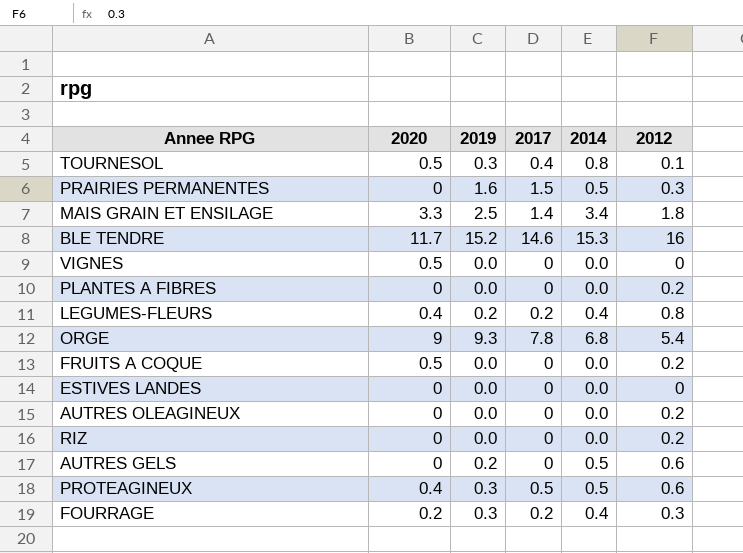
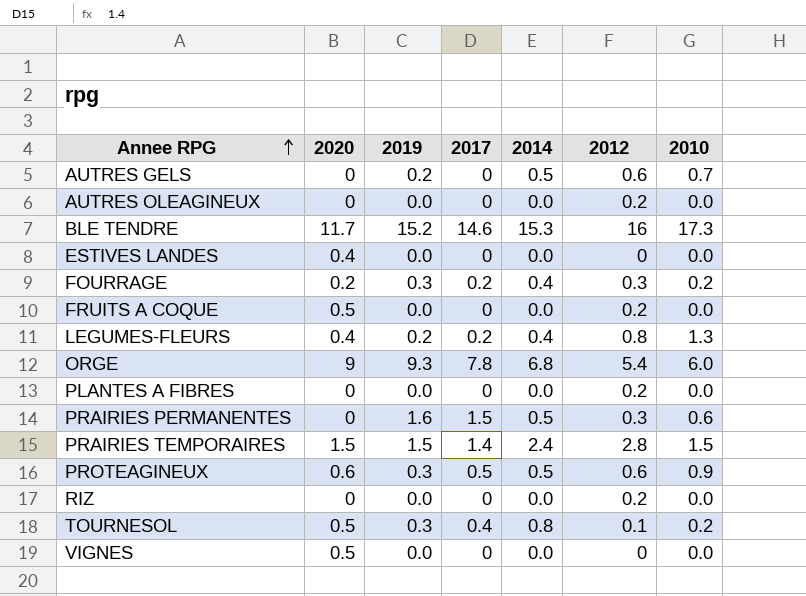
row order: none -> Annee RPG ascending
column 2010 | position: none -> 7
row MAIS GRAIN ET ENSILAGE: 3.3 | 2.5 | 1.4 | 3.4 | 1.8 -> none
ESTIVES LANDES | 2020: 0 -> 0.4
row PRAIRIES TEMPORAIRES: none -> 1.5 | 1.5 | 1.4 | 2.4 | 2.8 | 1.5
PROTEAGINEUX | 2020: 0.4 -> 0.6

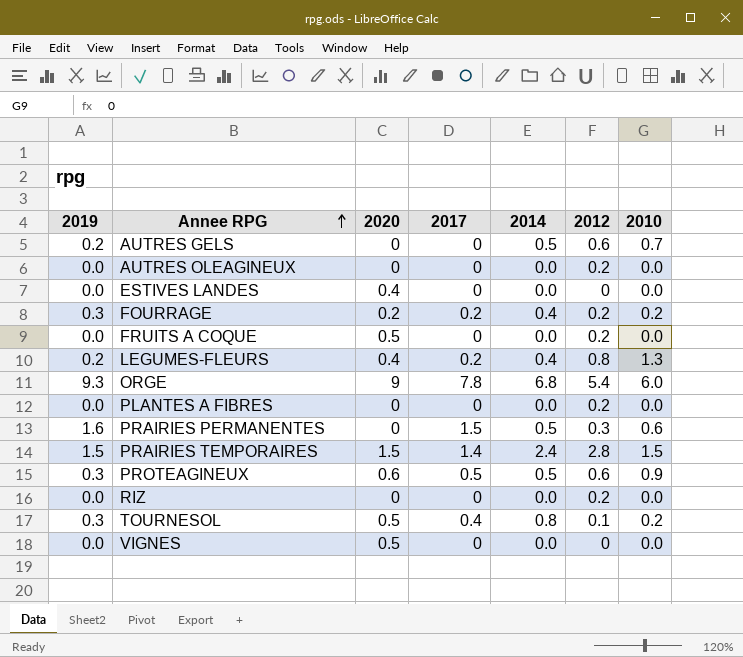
column 2019 | position: 3 -> 1
row BLE TENDRE: 11.7 | 15.2 | 14.6 | 15.3 | 16 | 17.3 -> none
FOURRAGE | 2012: 0.3 -> 0.2

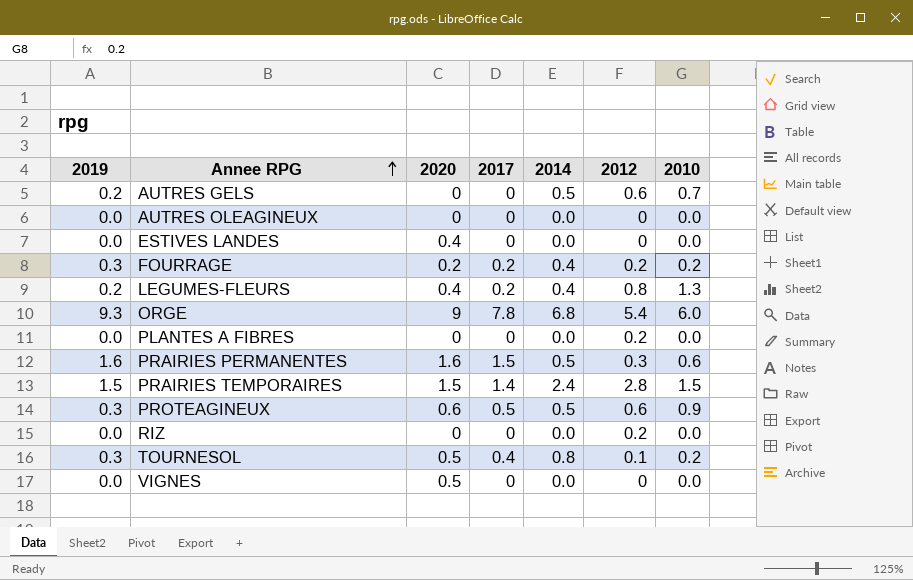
row FRUITS A COQUE: 0.0 | 0.5 | 0 | 0.0 | 0.2 | 0.0 -> none
AUTRES OLEAGINEUX | 2012: 0.2 -> 0
PRAIRIES PERMANENTES | 2020: 0 -> 1.6

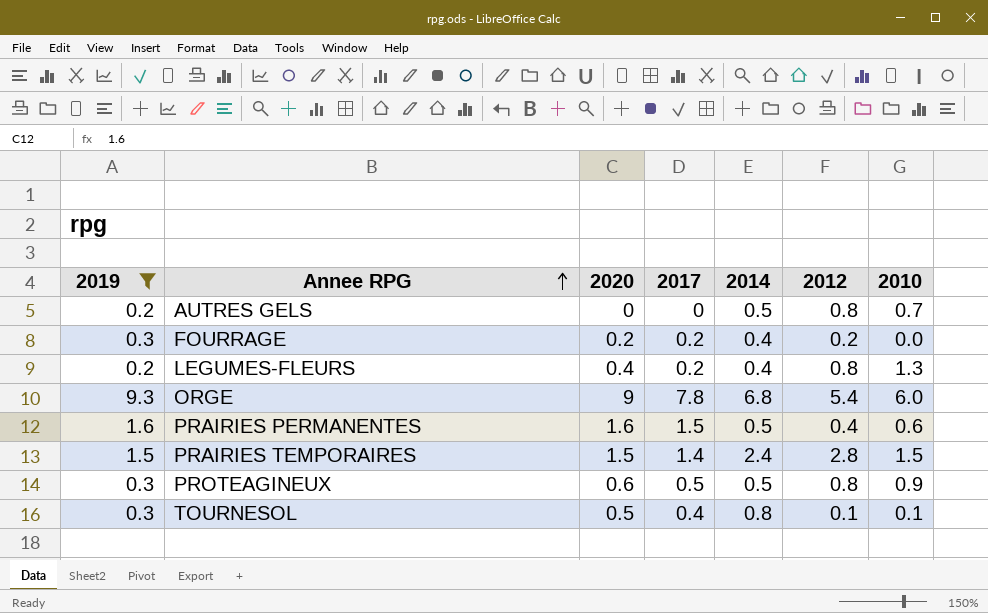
filter: none -> 2019 != 0.0
AUTRES GELS | 2012: 0.6 -> 0.8
FOURRAGE | 2010: 0.2 -> 0.0
PRAIRIES PERMANENTES | 2012: 0.3 -> 0.4
PROTEAGINEUX | 2012: 0.6 -> 0.8
TOURNESOL | 2010: 0.2 -> 0.1

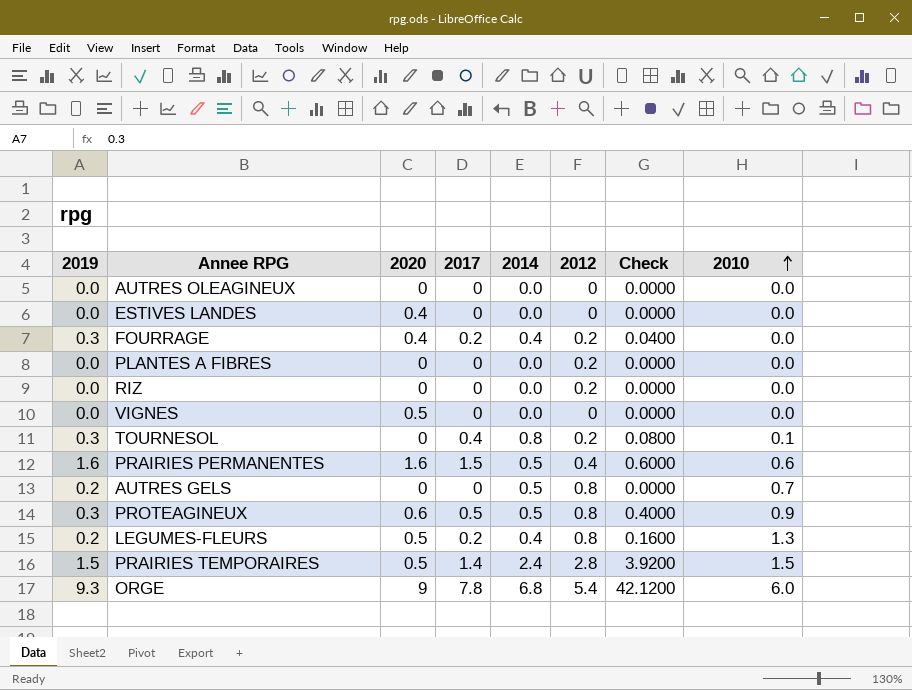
filter: 2019 != 0.0 -> none
row order: Annee RPG ascending -> 2010 ascending
column Check | formula: none -> [2017] * [2012]
FOURRAGE | 2020: 0.2 -> 0.4
TOURNESOL | 2020: 0.5 -> 0
TOURNESOL | 2012: 0.1 -> 0.2
LEGUMES-FLEURS | 2020: 0.4 -> 0.5
PRAIRIES TEMPORAIRES | 2020: 1.5 -> 0.5

